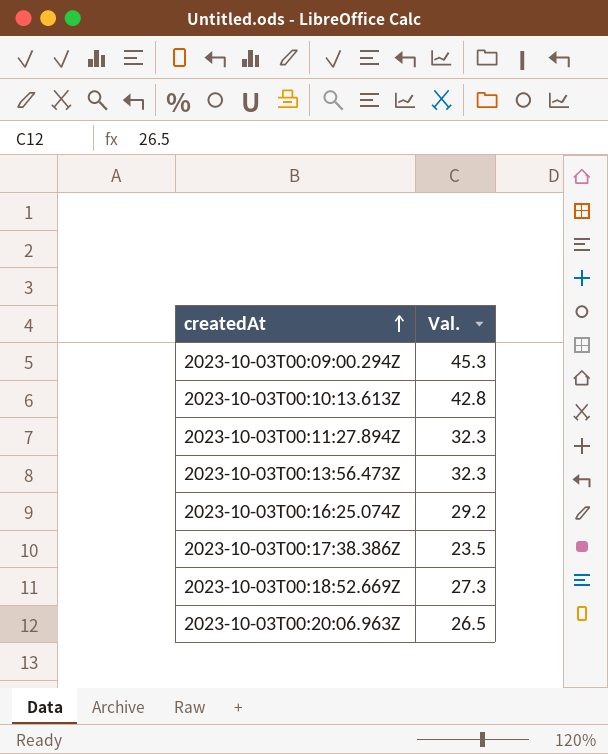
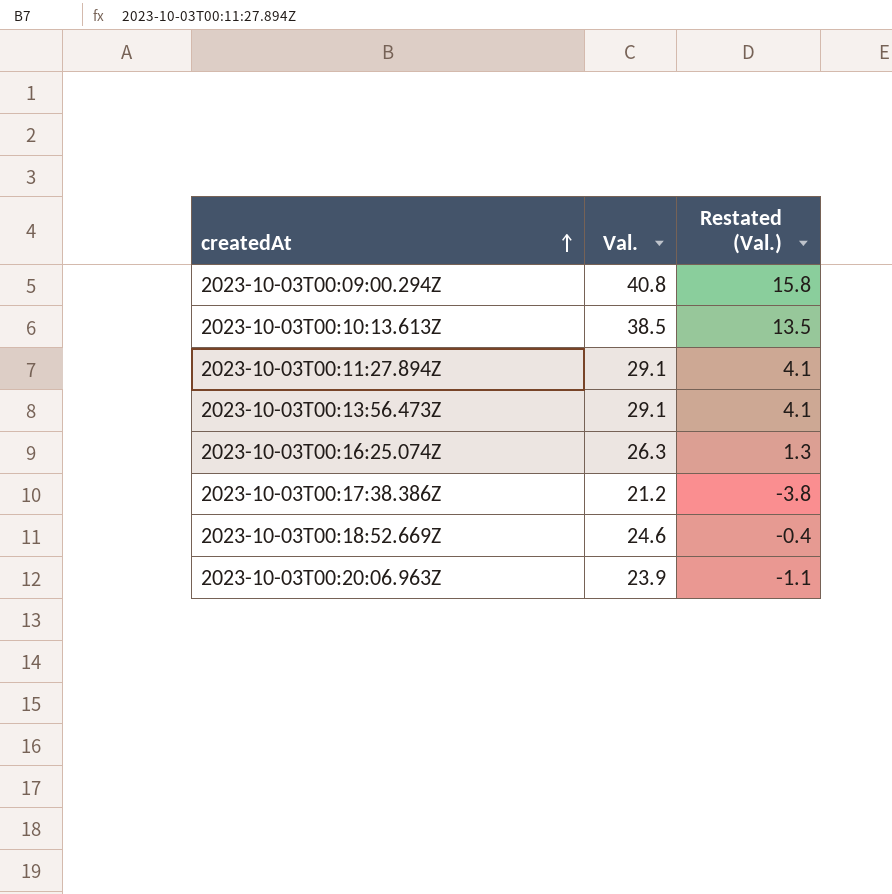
column Restated (Val.) | formula: none -> [Val.] - 25
2023-10-03T00:09:00.294Z | Val.: 45.3 -> 40.8
2023-10-03T00:10:13.613Z | Val.: 42.8 -> 38.5
2023-10-03T00:11:27.894Z | Val.: 32.3 -> 29.1
2023-10-03T00:13:56.473Z | Val.: 32.3 -> 29.1
2023-10-03T00:16:25.074Z | Val.: 29.2 -> 26.3
2023-10-03T00:17:38.386Z | Val.: 23.5 -> 21.2
2023-10-03T00:18:52.669Z | Val.: 27.3 -> 24.6
2023-10-03T00:20:06.963Z | Val.: 26.5 -> 23.9

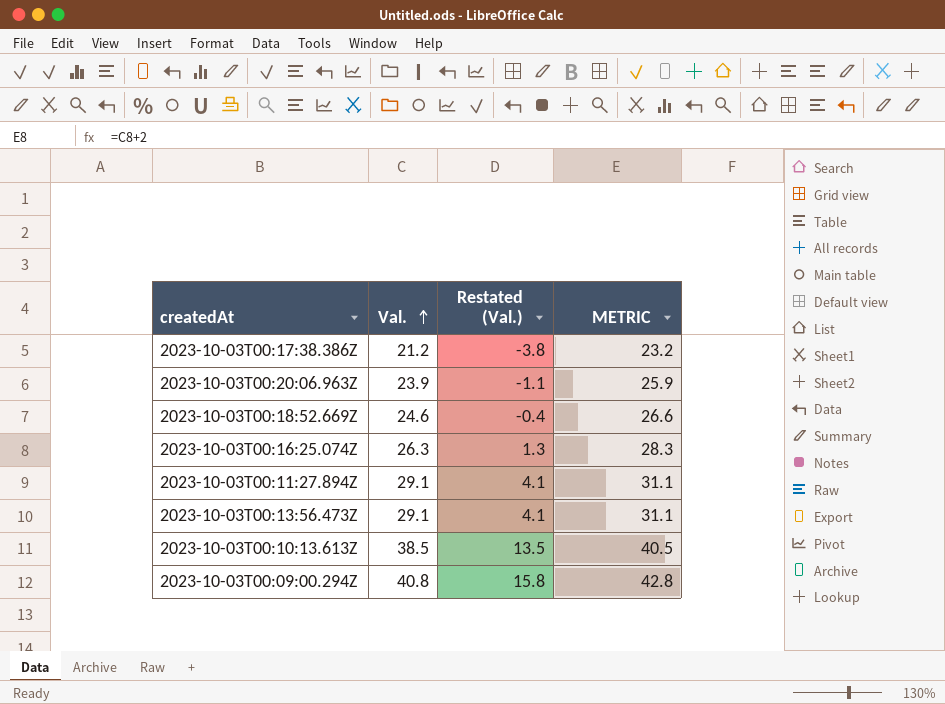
row order: createdAt ascending -> Val. ascending
column METRIC | formula: none -> [Val.] + 2

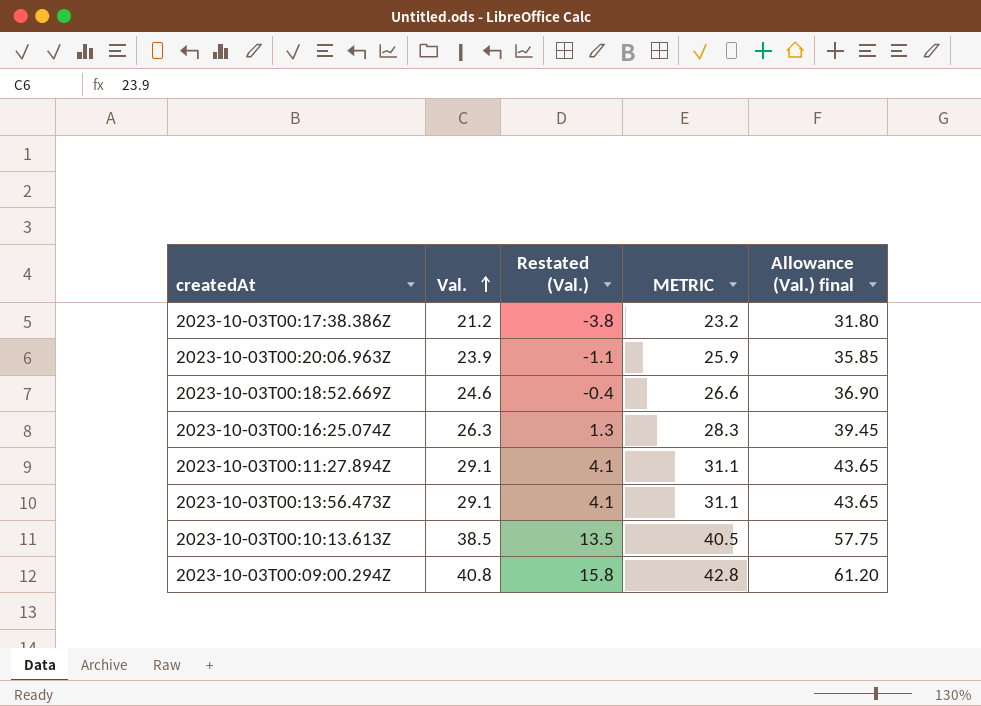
column Allowance (Val.) final | formula: none -> [Val.] * 1.5

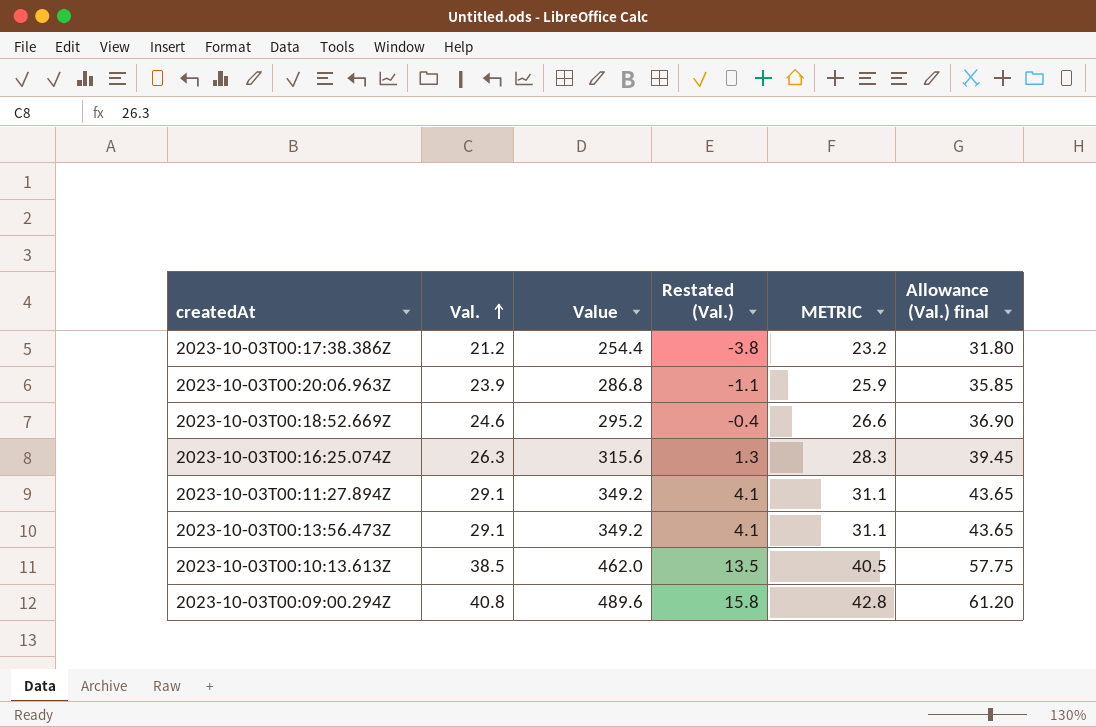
column Value | formula: none -> [Val.] * 12

